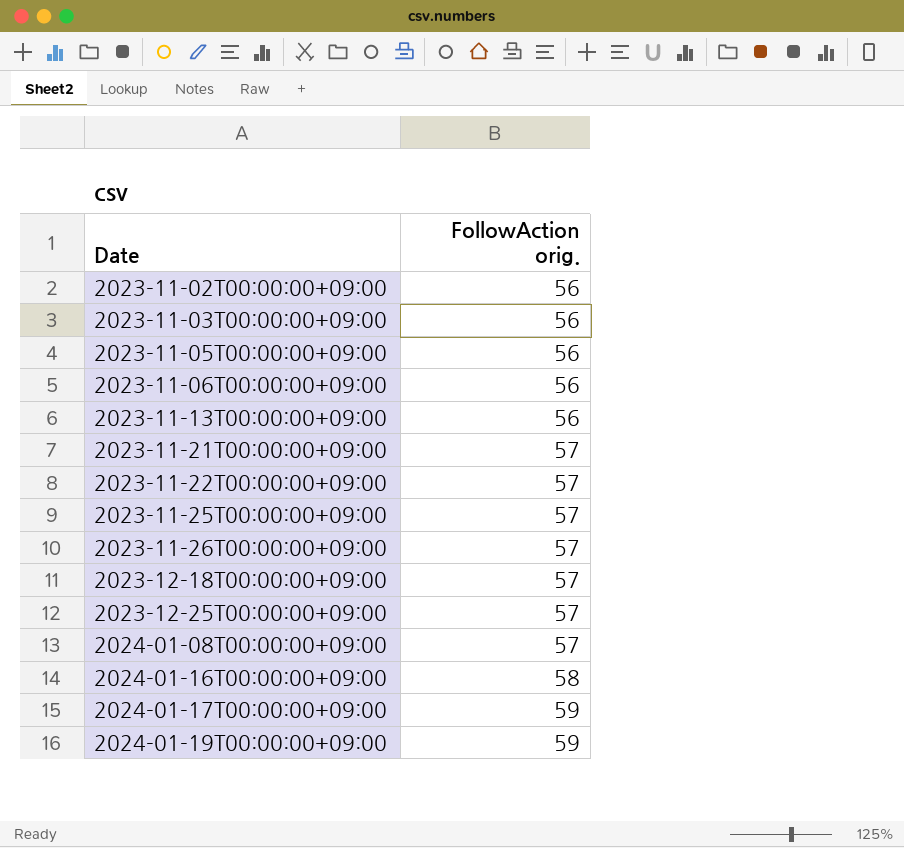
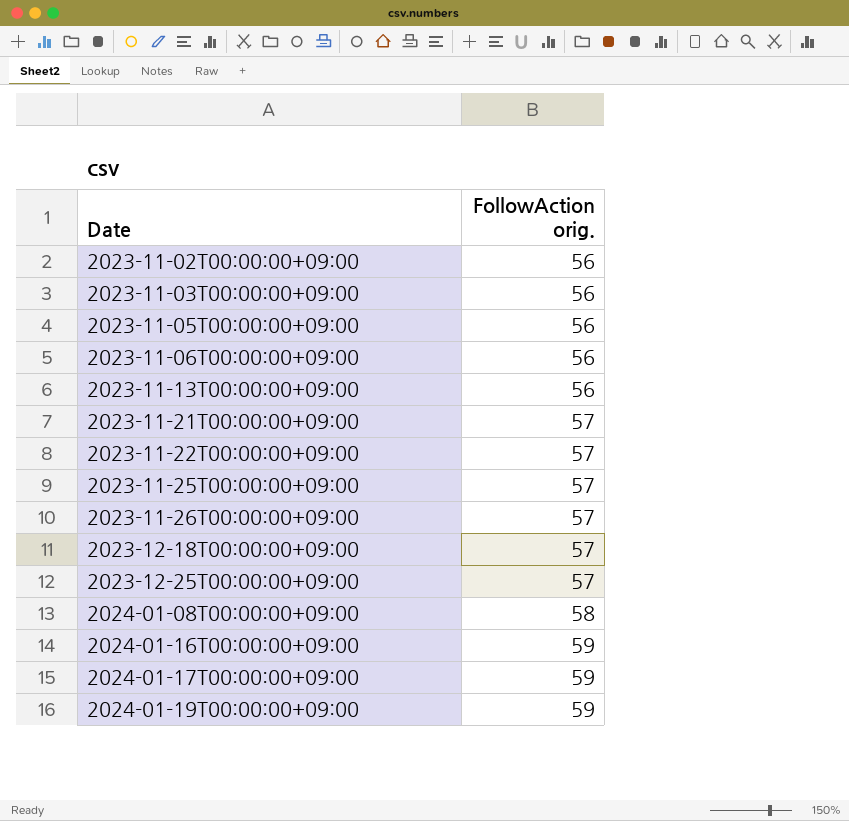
2024-01-08T00:00:00+09:00 | FollowAction orig.: 57 -> 58
2024-01-16T00:00:00+09:00 | FollowAction orig.: 58 -> 59

